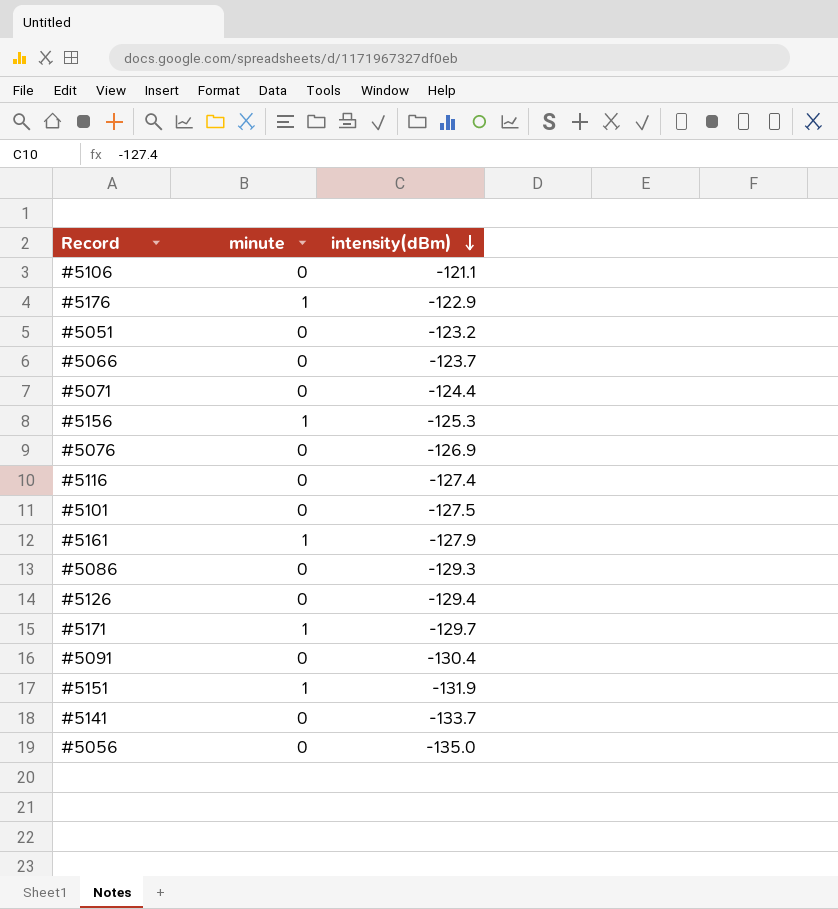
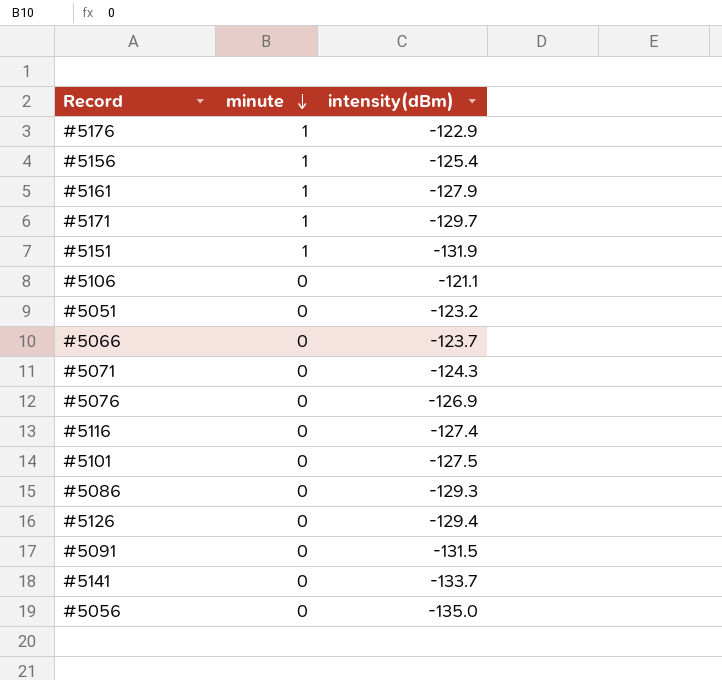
row order: intensity(dBm) descending -> minute descending
#5156 | intensity(dBm): -125.3 -> -125.4
#5071 | intensity(dBm): -124.4 -> -124.3
#5091 | intensity(dBm): -130.4 -> -131.5

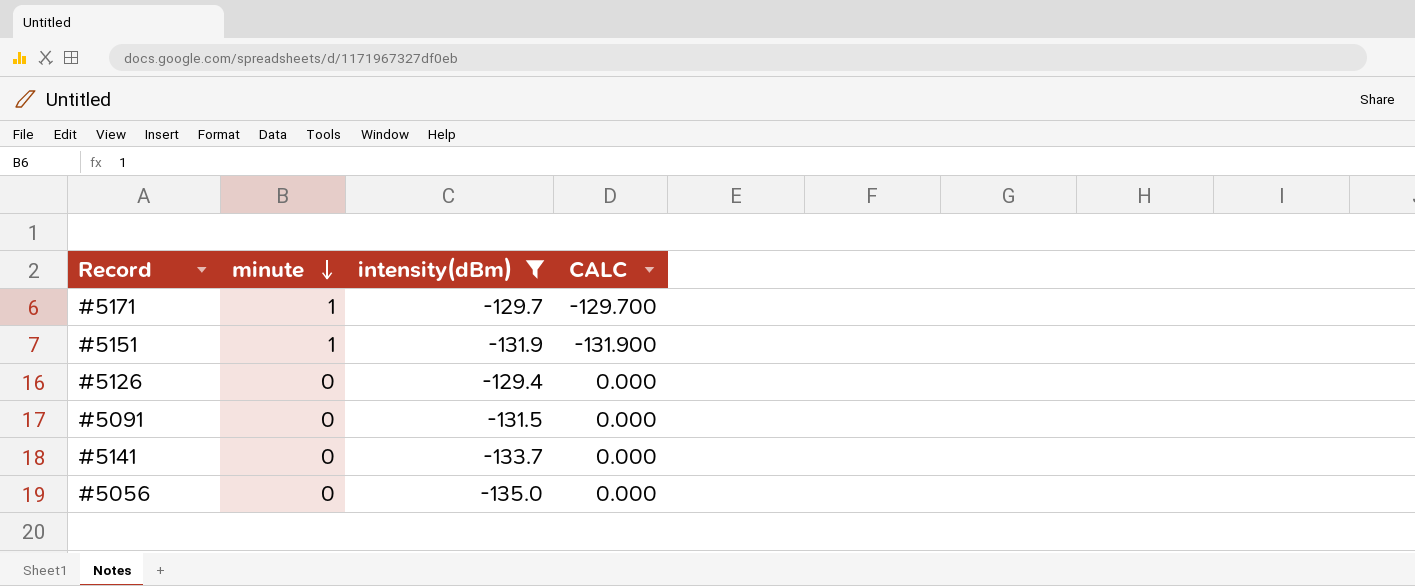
filter: none -> intensity(dBm) <= -129.4
column CALC | formula: none -> [minute] * [intensity(dBm)]

